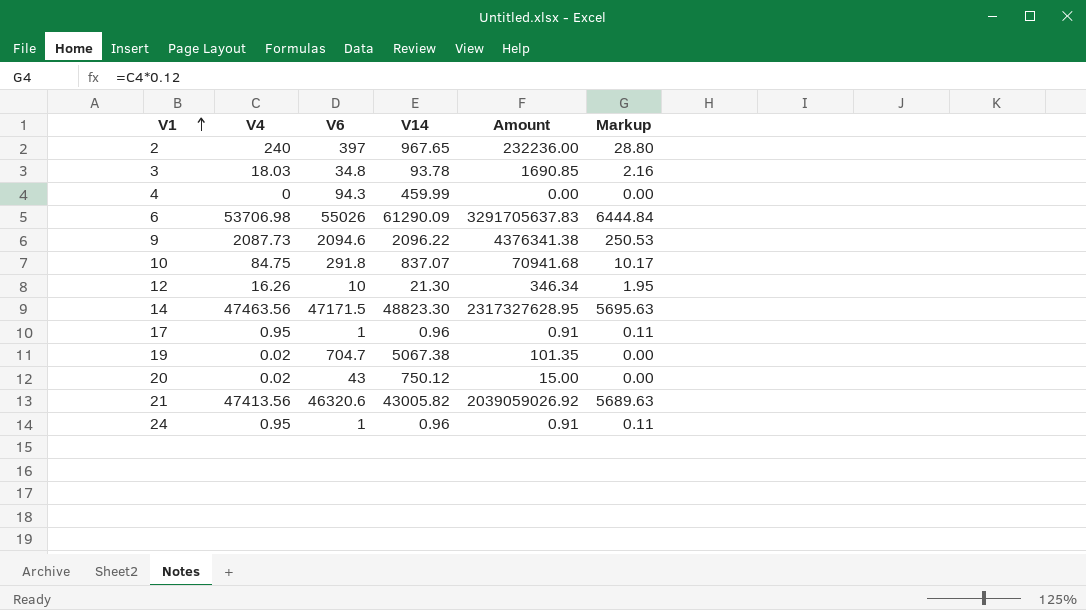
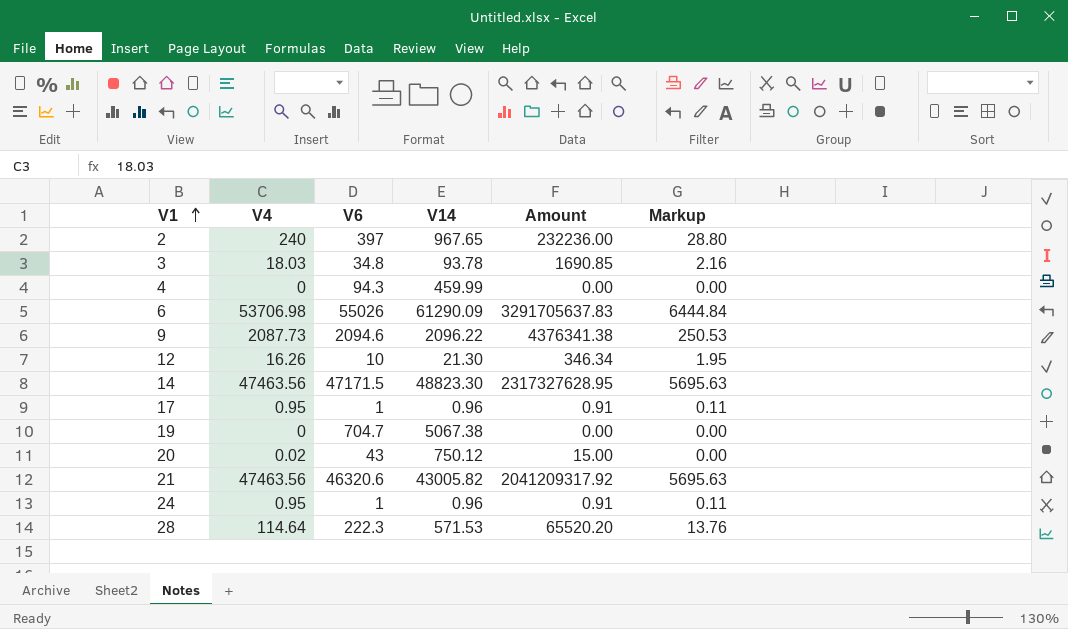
row 10: 84.75 | 291.8 | 837.07 | 70941.68 | 10.17 -> none
19 | V4: 0.02 -> 0
19 | Amount: 101.35 -> 0.00
21 | V4: 47413.56 -> 47463.56
21 | Amount: 2039059026.92 -> 2041209317.92
21 | Markup: 5689.63 -> 5695.63
row 28: none -> 114.64 | 222.3 | 571.53 | 65520.20 | 13.76

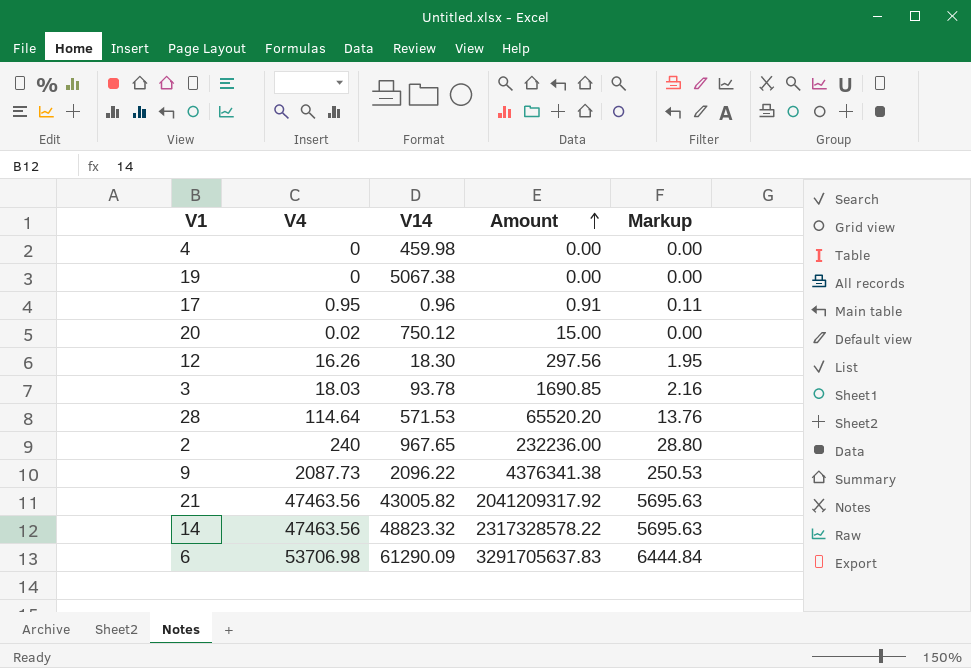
row order: V1 ascending -> Amount ascending
column V6 | position: 3 -> none
row 24: 0.95 | 1 | 0.96 | 0.91 | 0.11 -> none
4 | V14: 459.99 -> 459.98
12 | V14: 21.30 -> 18.30
12 | Amount: 346.34 -> 297.56
14 | V14: 48823.30 -> 48823.32
14 | Amount: 2317327628.95 -> 2317328578.22

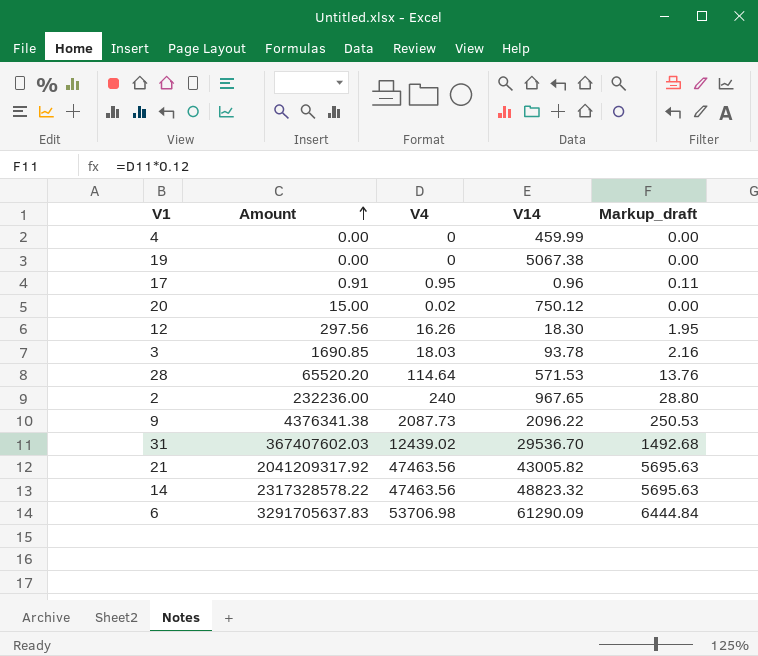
column Amount | position: 4 -> 2
column name: Markup -> Markup_draft
4 | V14: 459.98 -> 459.99
row 31: none -> 367407602.03 | 12439.02 | 29536.70 | 1492.68

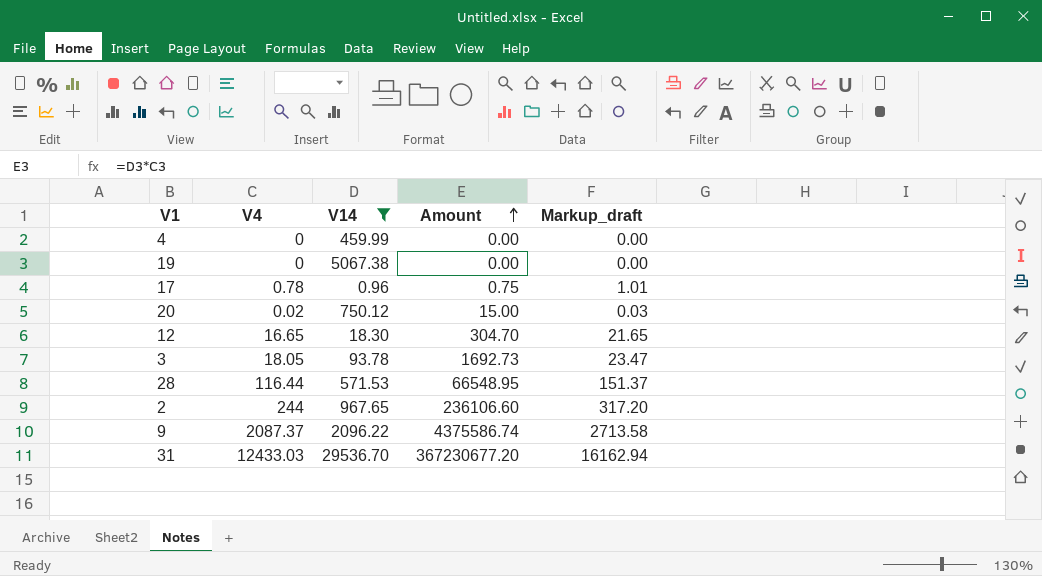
filter: none -> V14 <= 29536.70
column Amount | position: 2 -> 4
column Markup_draft | formula: [V4] * 0.12 -> [V4] * 1.3
17 | V4: 0.95 -> 0.78
17 | Amount: 0.91 -> 0.75
12 | V4: 16.26 -> 16.65
12 | Amount: 297.56 -> 304.70
3 | V4: 18.03 -> 18.05
3 | Amount: 1690.85 -> 1692.73
28 | V4: 114.64 -> 116.44
28 | Amount: 65520.20 -> 66548.95
2 | V4: 240 -> 244
2 | Amount: 232236.00 -> 236106.60
9 | V4: 2087.73 -> 2087.37
9 | Amount: 4376341.38 -> 4375586.74
31 | V4: 12439.02 -> 12433.03
31 | Amount: 367407602.03 -> 367230677.20

